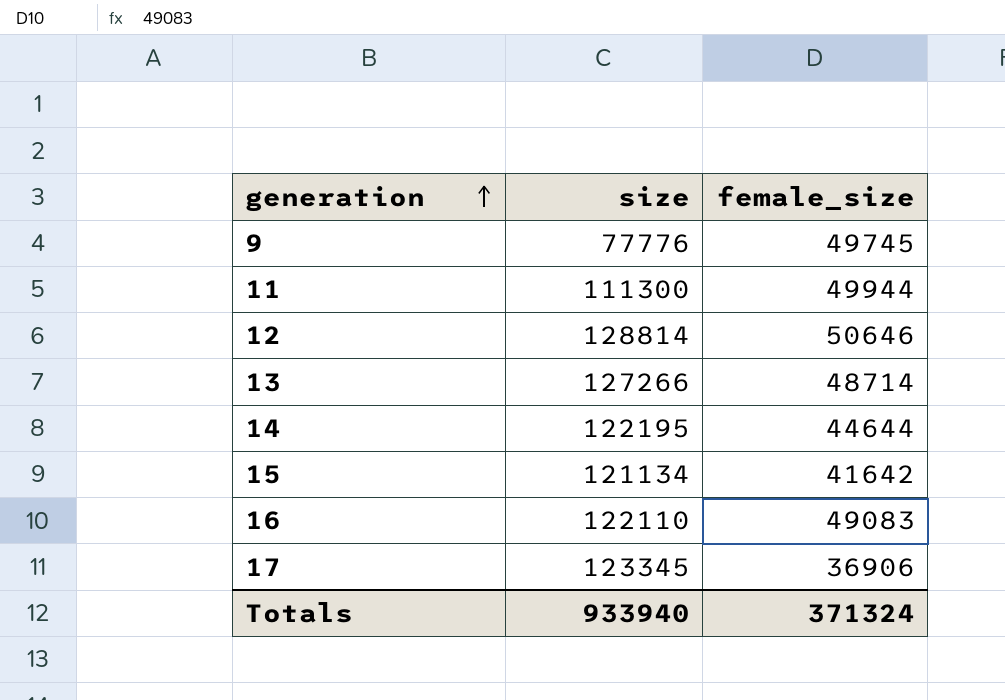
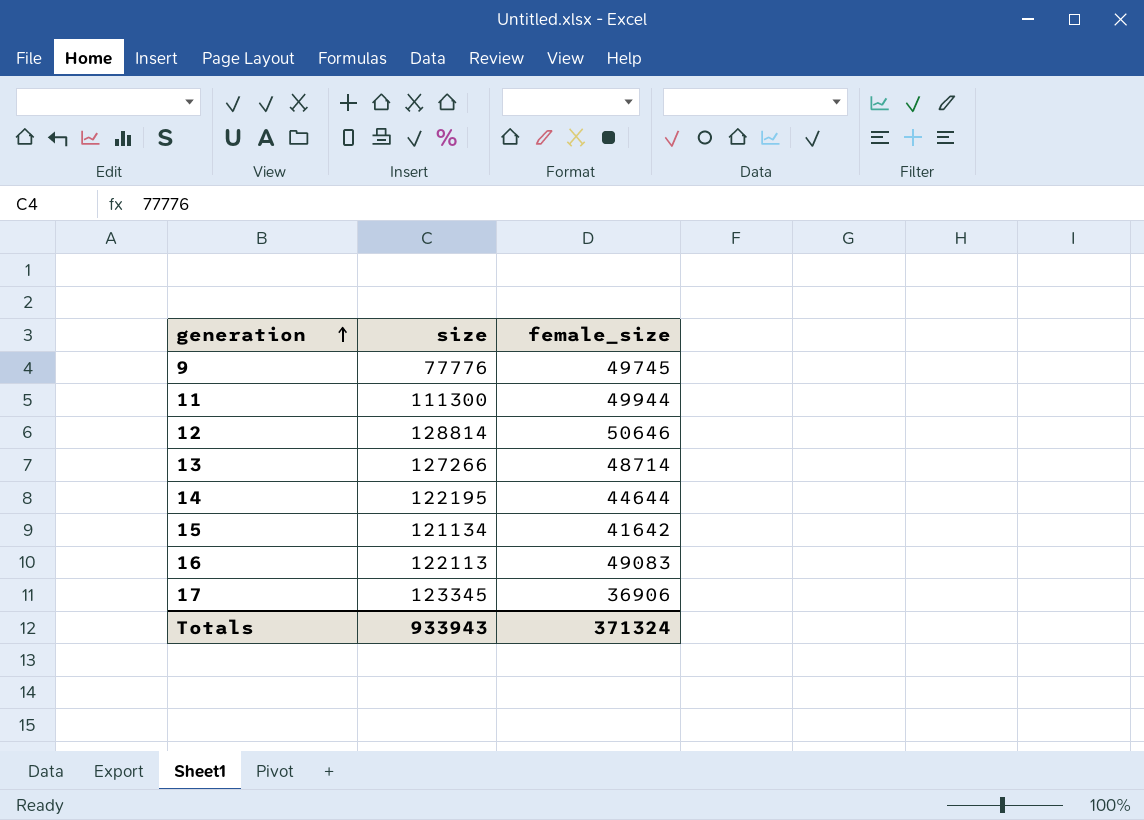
16 | size: 122110 -> 122113
Totals | size: 933940 -> 933943

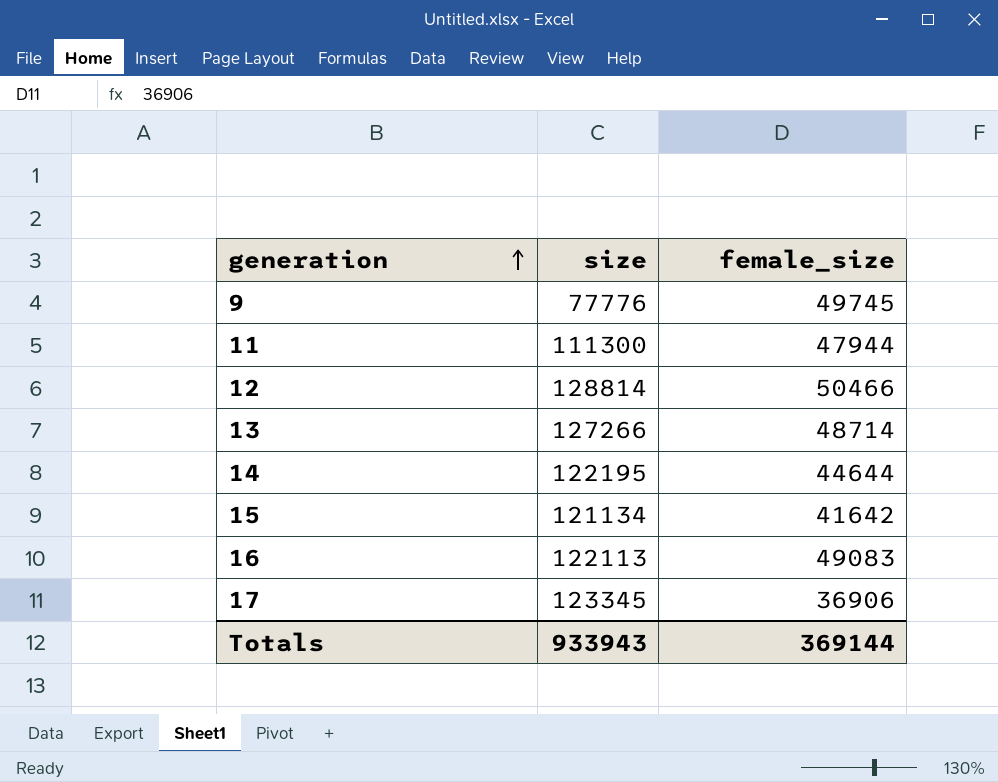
11 | female_size: 49944 -> 47944
12 | female_size: 50646 -> 50466
Totals | female_size: 371324 -> 369144

